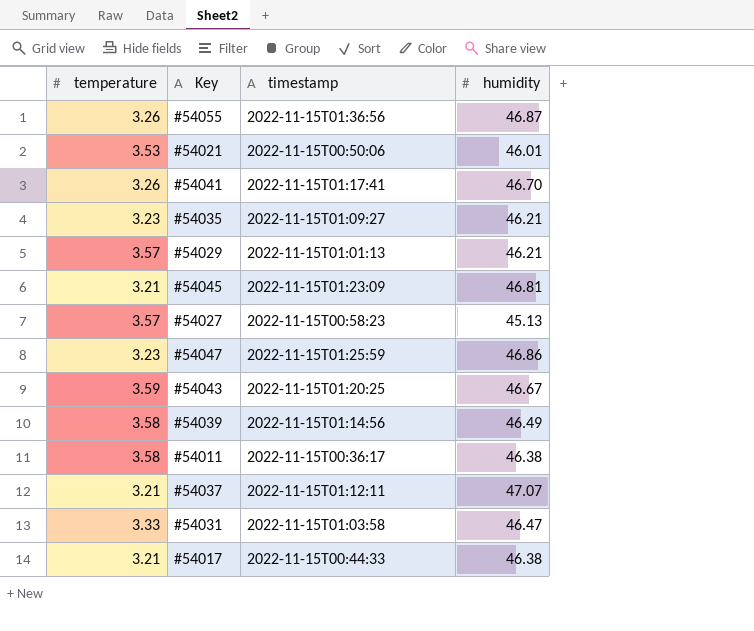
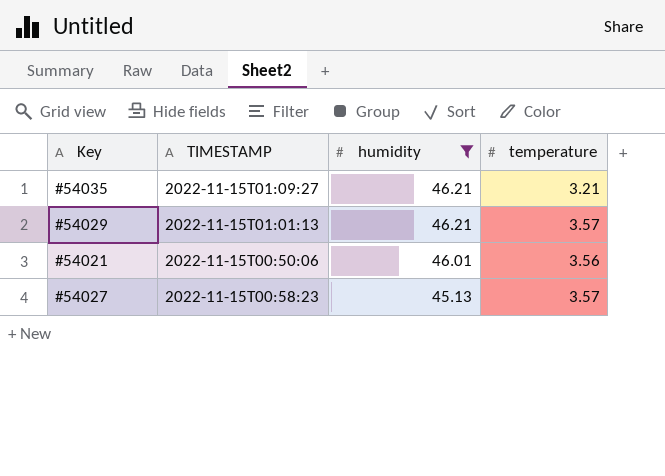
filter: none -> humidity <= 46.21
row order: none -> humidity descending
column name: timestamp -> TIMESTAMP
column temperature | position: 1 -> 4
#54035 | temperature: 3.23 -> 3.21
#54021 | temperature: 3.53 -> 3.56

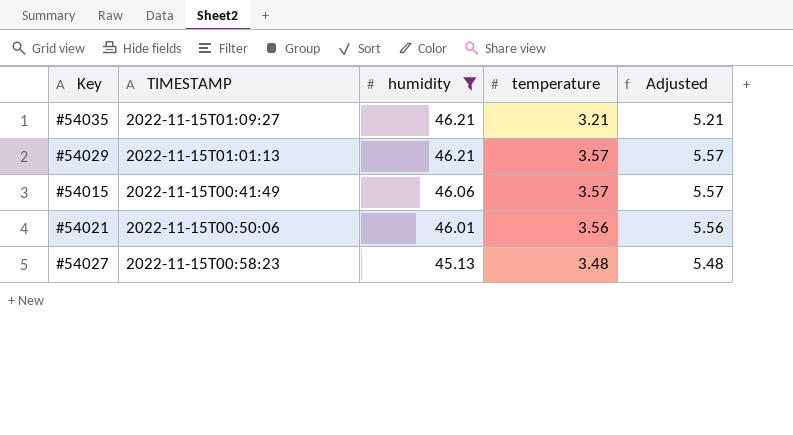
column Adjusted | formula: none -> [temperature] + 2
row #54015: none -> 2022-11-15T00:41:49 | 46.06 | 3.57 | 5.57
#54027 | temperature: 3.57 -> 3.48

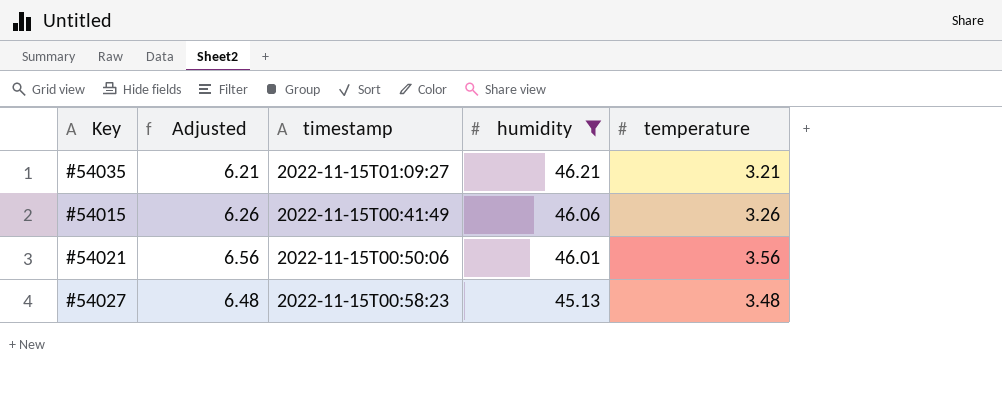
column Adjusted | formula: [temperature] + 2 -> [temperature] + 3
column Adjusted | position: 5 -> 2
column name: TIMESTAMP -> timestamp
row #54029: 2022-11-15T01:01:13 | 46.21 | 3.57 | 5.57 -> none
#54015 | temperature: 3.57 -> 3.26

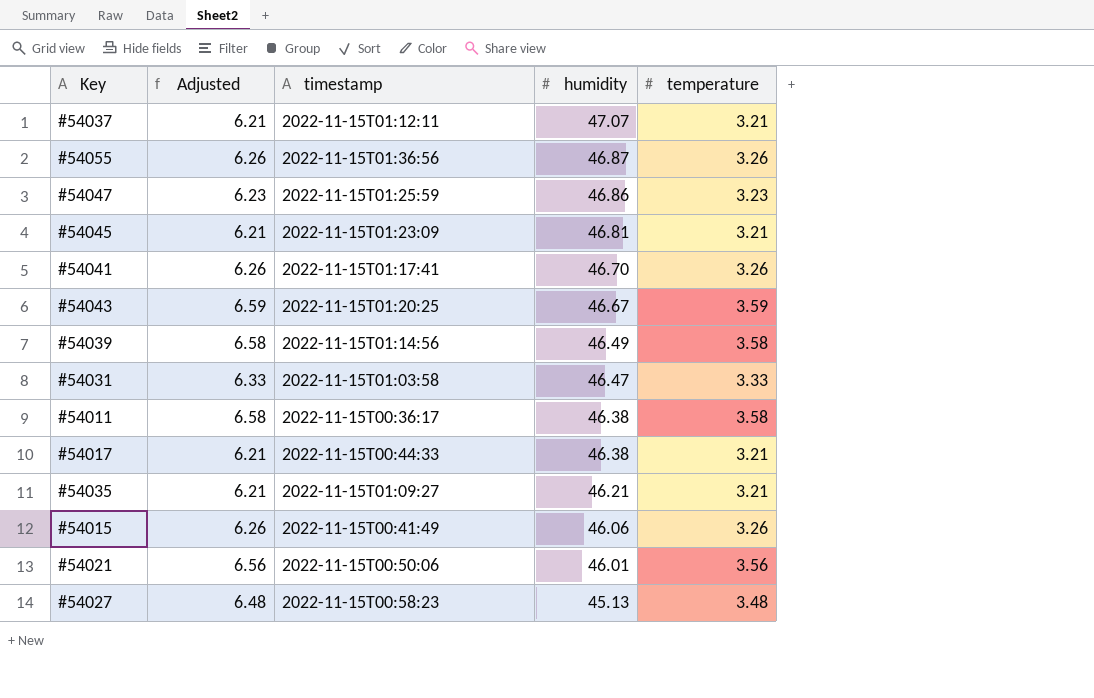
filter: humidity <= 46.21 -> none

